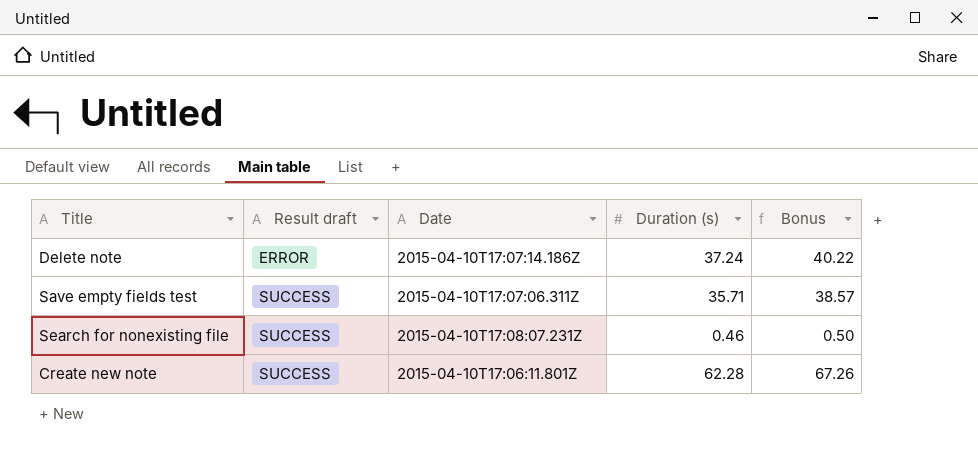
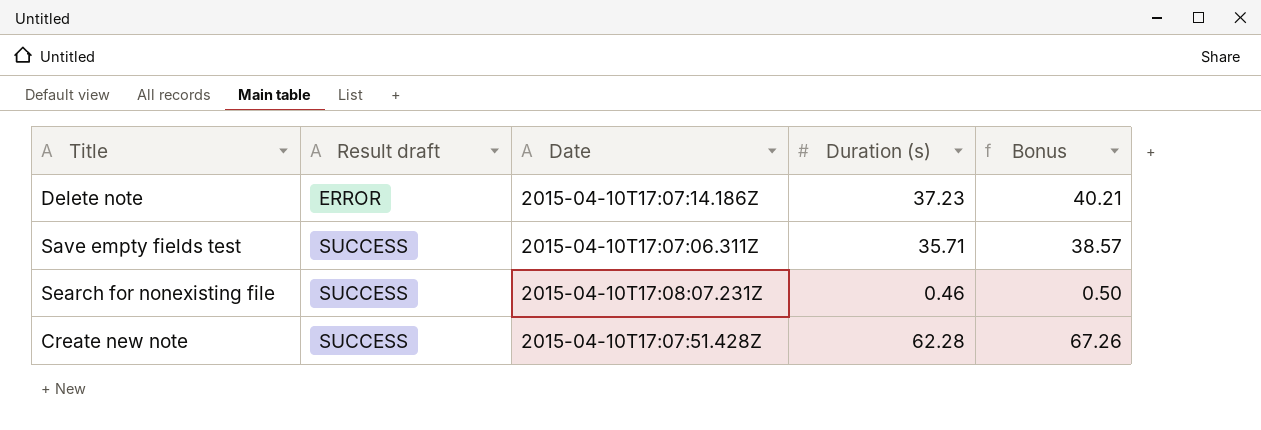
Delete note | Duration (s): 37.24 -> 37.23
Delete note | Bonus: 40.22 -> 40.21
Create new note | Date: 2015-04-10T17:06:11.801Z -> 2015-04-10T17:07:51.428Z

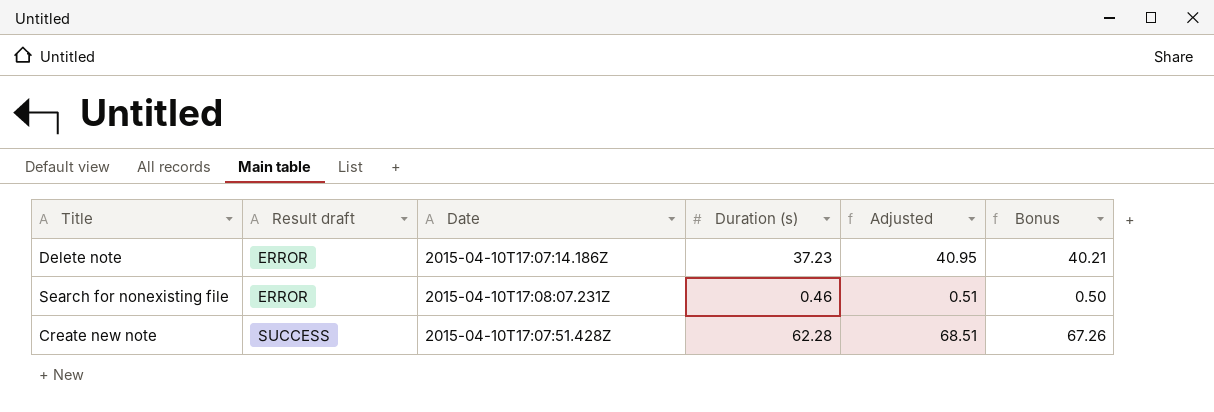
column Adjusted | formula: none -> [Duration (s)] * 1.1
row Save empty fields test: SUCCESS | 2015-04-10T17:07:06.311Z | 35.71 | 38.57 -> none
Search for nonexisting file | Result draft: SUCCESS -> ERROR

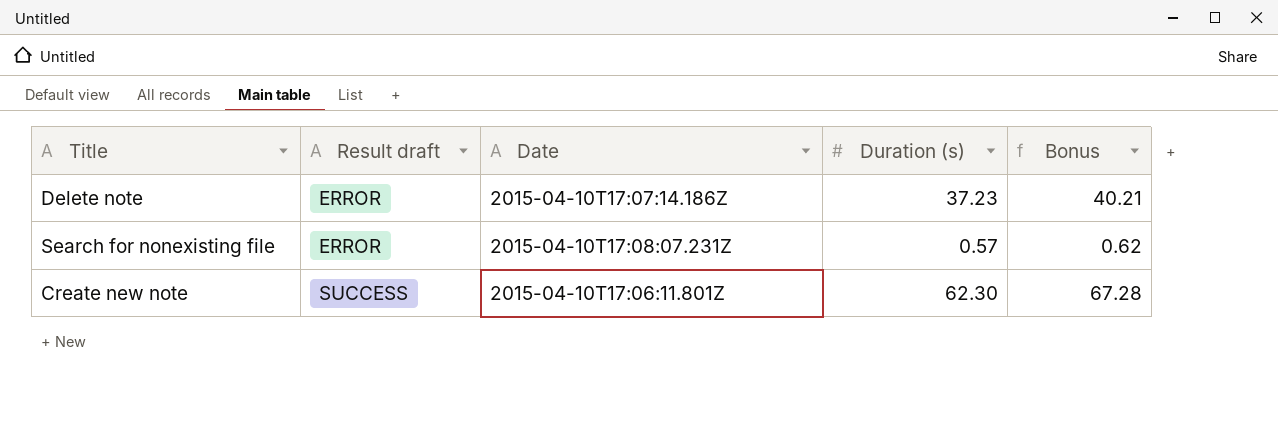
column Adjusted | formula: [Duration (s)] * 1.1 -> none
Search for nonexisting file | Duration (s): 0.46 -> 0.57
Search for nonexisting file | Bonus: 0.50 -> 0.62
Create new note | Date: 2015-04-10T17:07:51.428Z -> 2015-04-10T17:06:11.801Z
Create new note | Duration (s): 62.28 -> 62.30
Create new note | Bonus: 67.26 -> 67.28

